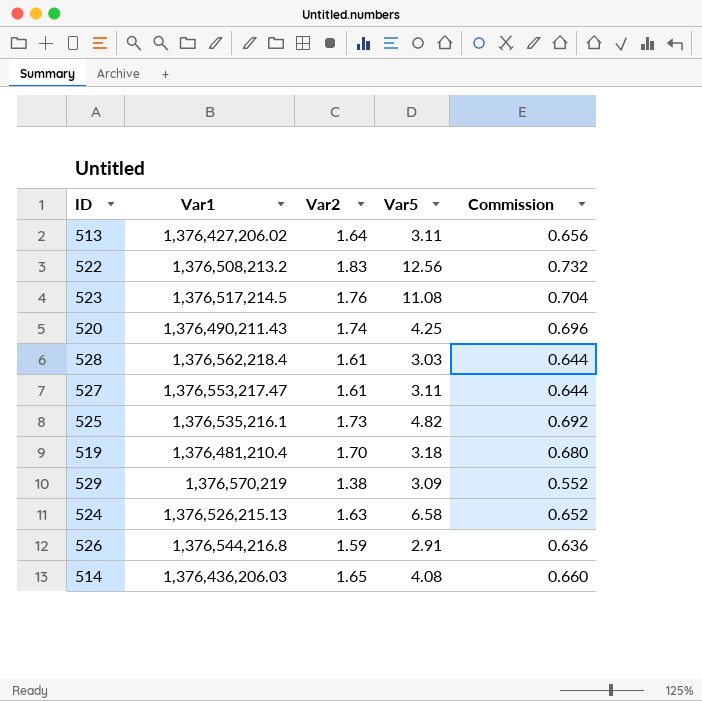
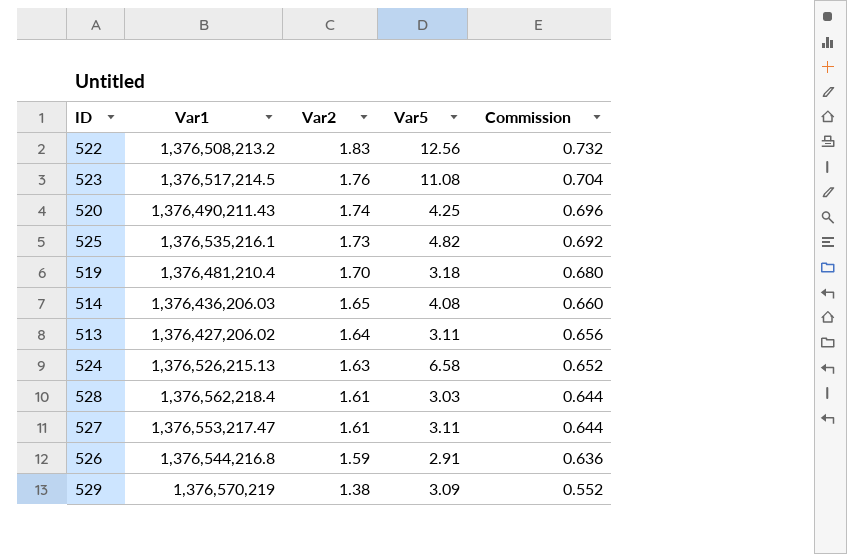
row order: none -> Var2 descending

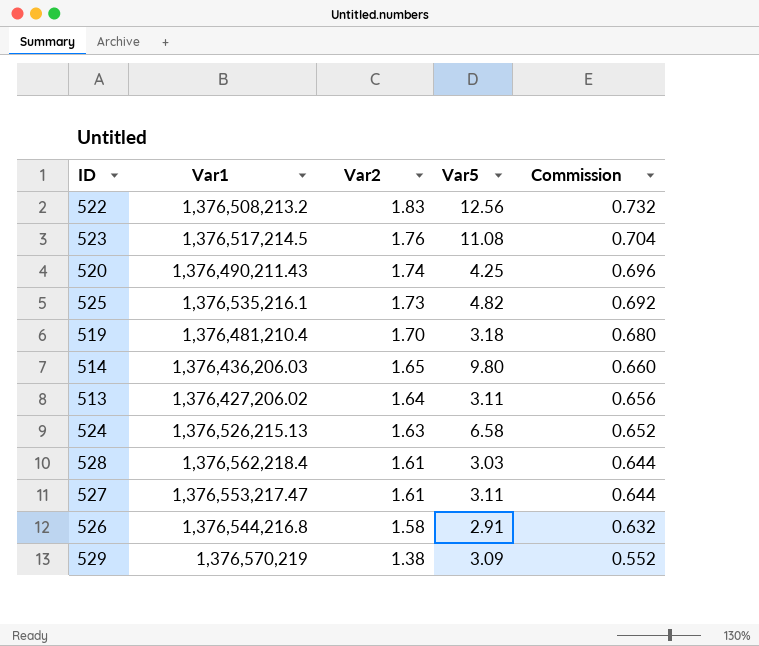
514 | Var5: 4.08 -> 9.80
526 | Var2: 1.59 -> 1.58
526 | Commission: 0.636 -> 0.632

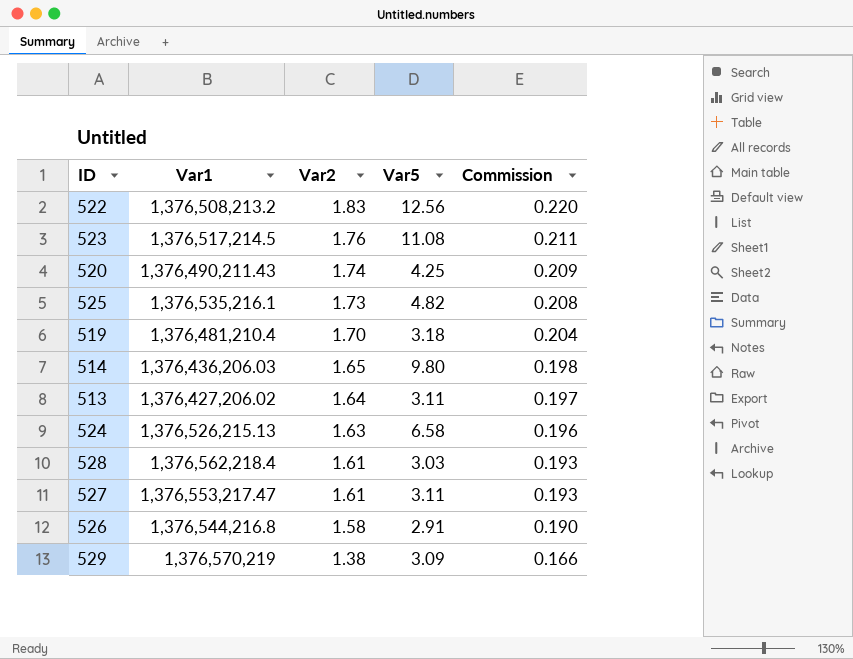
column Commission | formula: [Var2] * 0.4 -> [Var2] * 0.12

